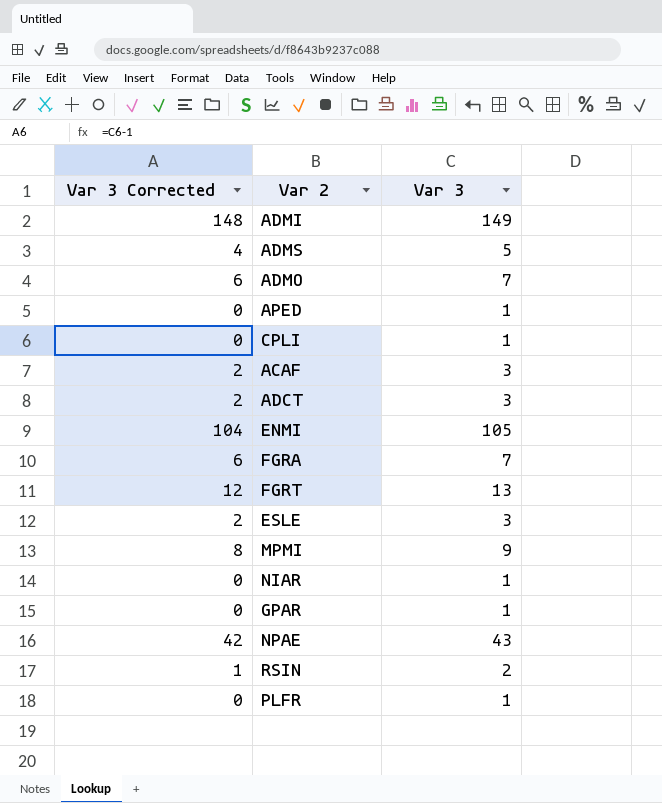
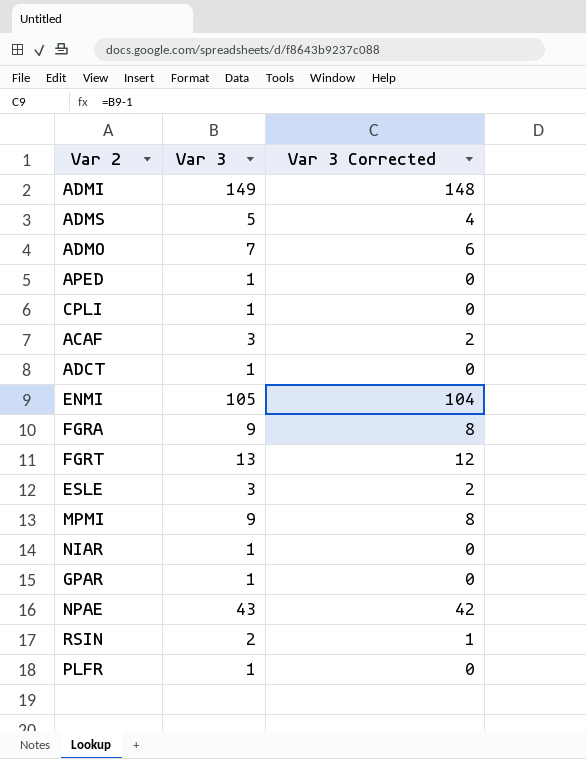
column Var 3 Corrected | position: 1 -> 3
ADCT | Var 3: 3 -> 1
ADCT | Var 3 Corrected: 2 -> 0
FGRA | Var 3: 7 -> 9
FGRA | Var 3 Corrected: 6 -> 8

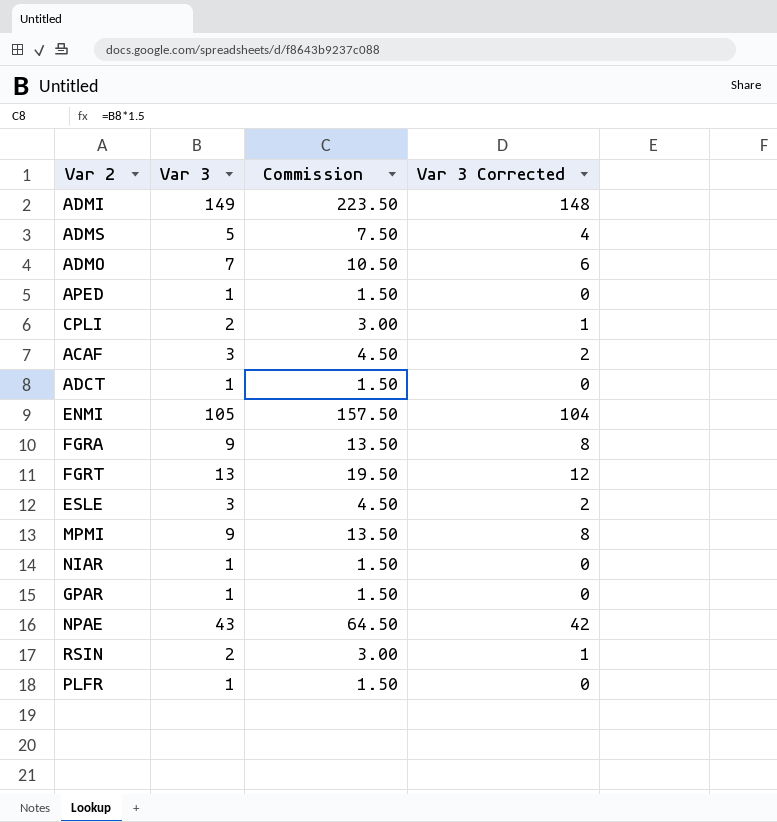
column Commission | formula: none -> [Var 3] * 1.5
CPLI | Var 3: 1 -> 2
CPLI | Var 3 Corrected: 0 -> 1

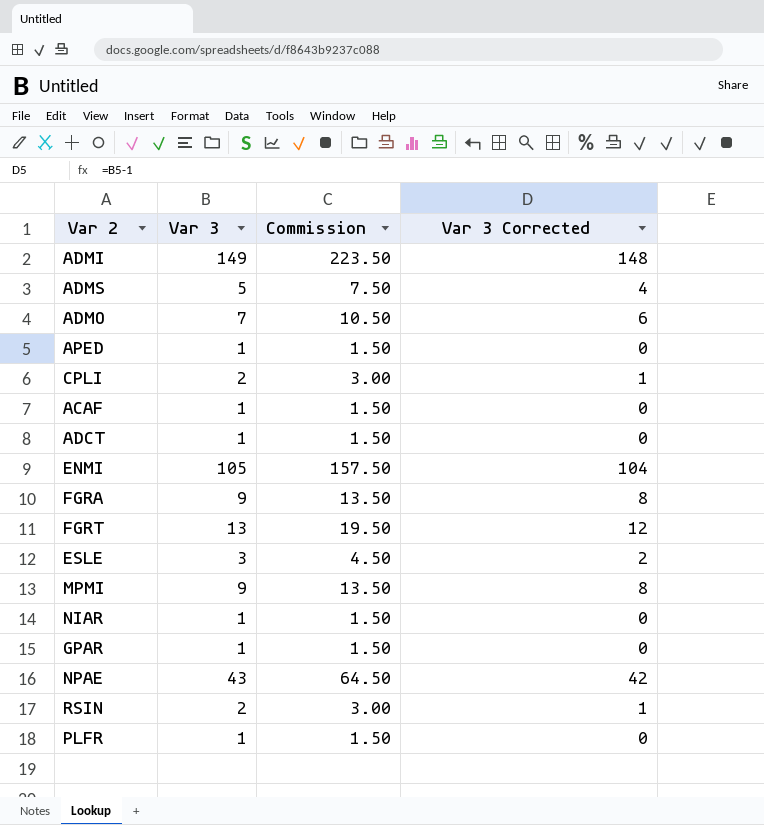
ACAF | Var 3: 3 -> 1
ACAF | Commission: 4.50 -> 1.50
ACAF | Var 3 Corrected: 2 -> 0

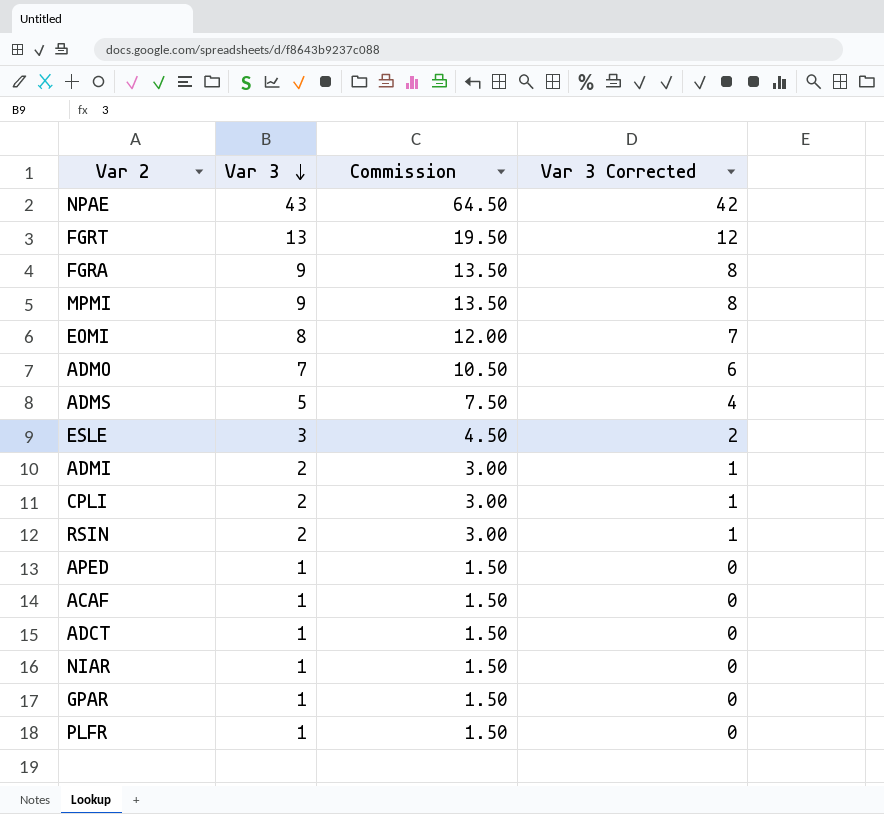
row order: none -> Var 3 descending
row ENMI: 105 | 157.50 | 104 -> none
row EOMI: none -> 8 | 12.00 | 7
ADMI | Var 3: 149 -> 2
ADMI | Commission: 223.50 -> 3.00
ADMI | Var 3 Corrected: 148 -> 1

